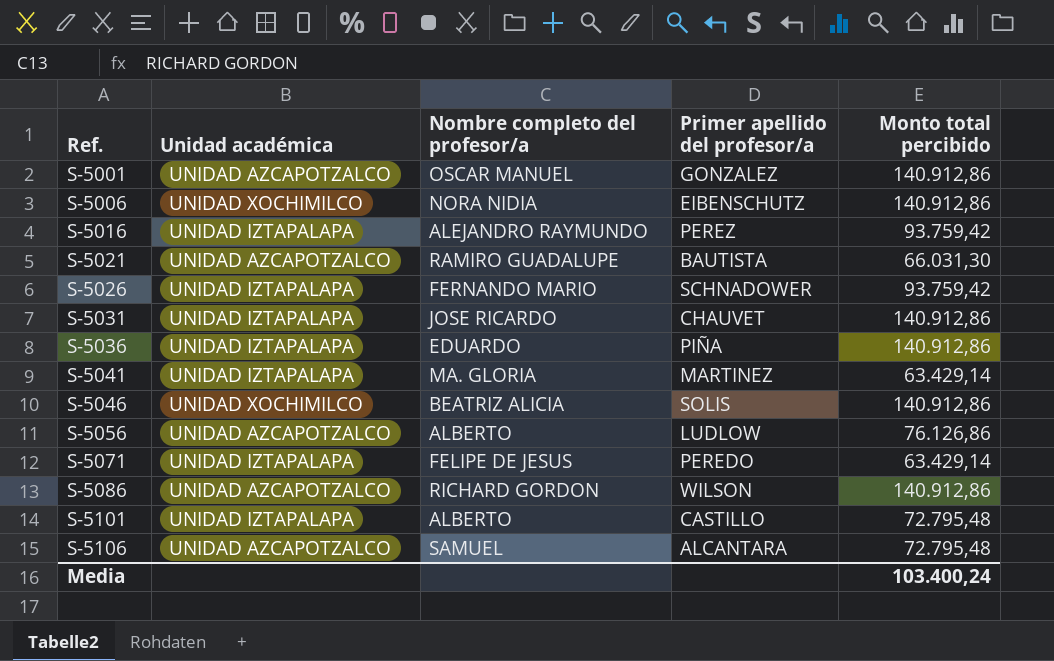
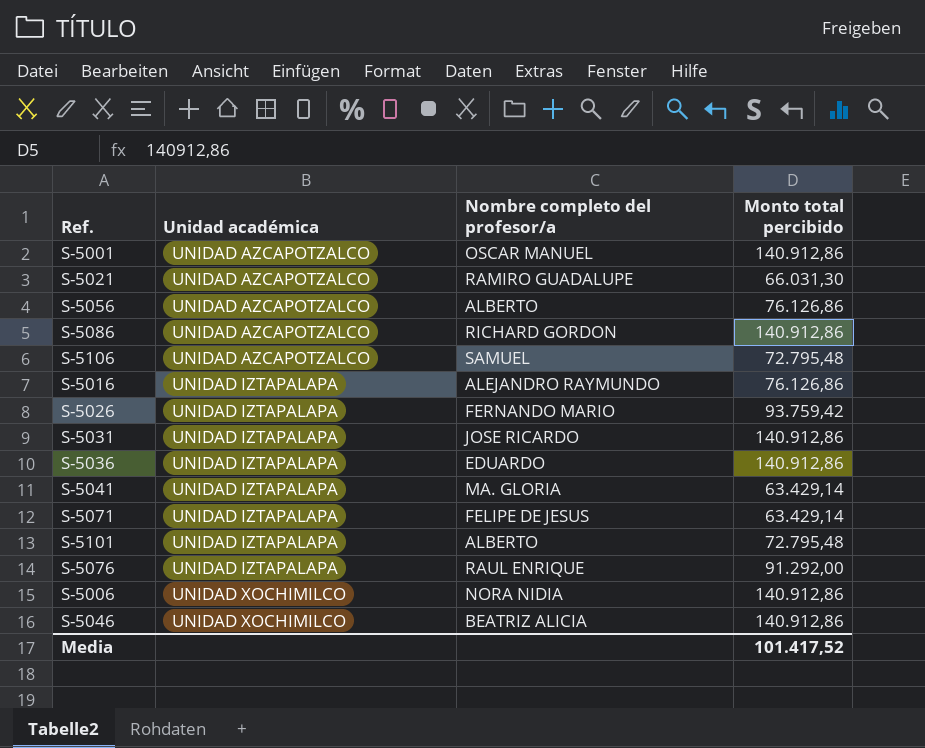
row order: Ref. ascending -> Unidad académica ascending
column Primer apellido del profesor/a | position: 4 -> none
S-5016 | Monto total percibido: 93.759,42 -> 76.126,86
row S-5076: none -> UNIDAD IZTAPALAPA | RAUL ENRIQUE | 91.292,00
Media | Monto total percibido: 103.400,24 -> 101.417,52

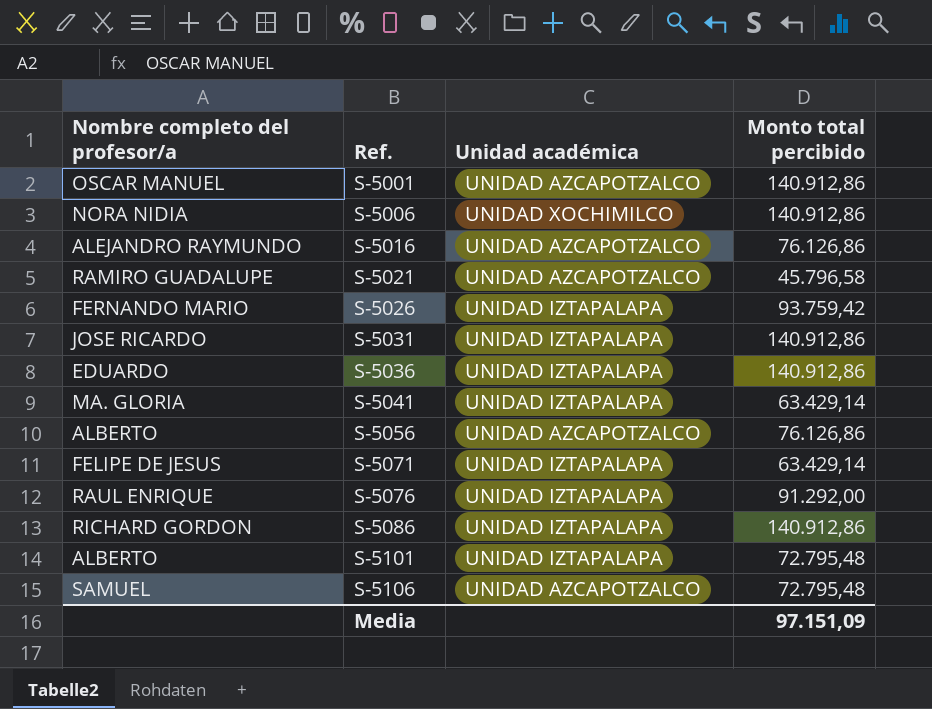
row order: Unidad académica ascending -> Ref. ascending
column Nombre completo del profesor/a | position: 3 -> 1
row S-5046: UNIDAD XOCHIMILCO | BEATRIZ ALICIA | 140.912,86 -> none
S-5016 | Unidad académica: UNIDAD IZTAPALAPA -> UNIDAD AZCAPOTZALCO
S-5021 | Monto total percibido: 66.031,30 -> 45.796,58
S-5086 | Unidad académica: UNIDAD AZCAPOTZALCO -> UNIDAD IZTAPALAPA
Media | Monto total percibido: 101.417,52 -> 97.151,09

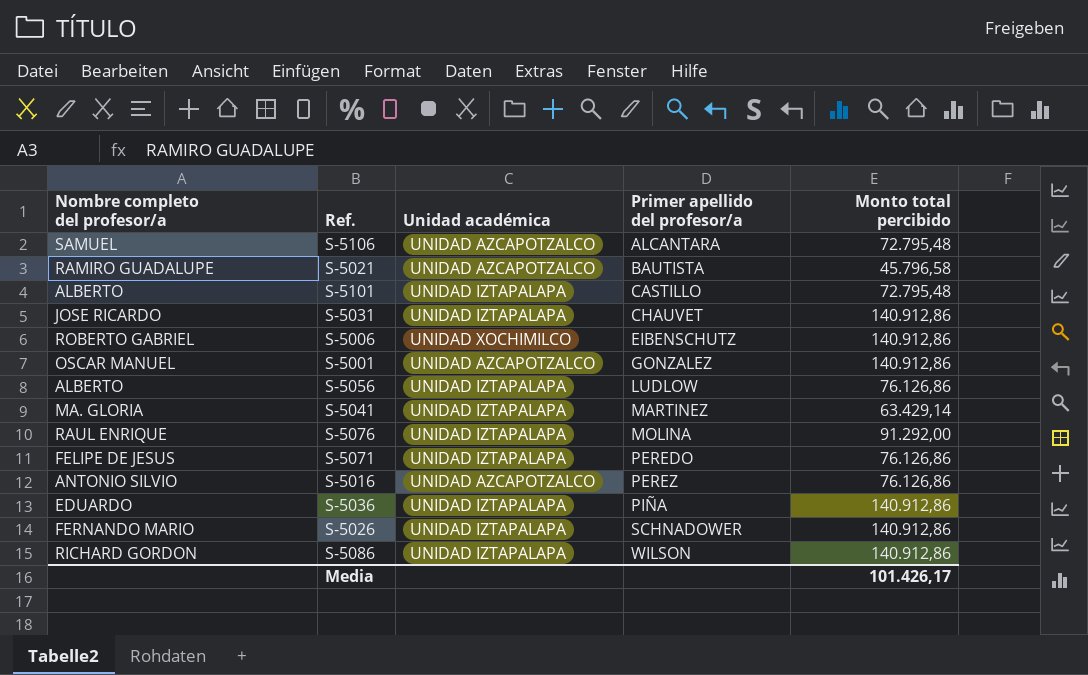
row order: Ref. ascending -> Primer apellido del profesor/a ascending
column Primer apellido del profesor/a | position: none -> 4
S-5006 | Nombre completo del profesor/a: NORA NIDIA -> ROBERTO GABRIEL
S-5056 | Unidad académica: UNIDAD AZCAPOTZALCO -> UNIDAD IZTAPALAPA
S-5071 | Monto total percibido: 63.429,14 -> 76.126,86
S-5016 | Nombre completo del profesor/a: ALEJANDRO RAYMUNDO -> ANTONIO SILVIO
S-5026 | Monto total percibido: 93.759,42 -> 140.912,86
Media | Monto total percibido: 97.151,09 -> 101.426,17

